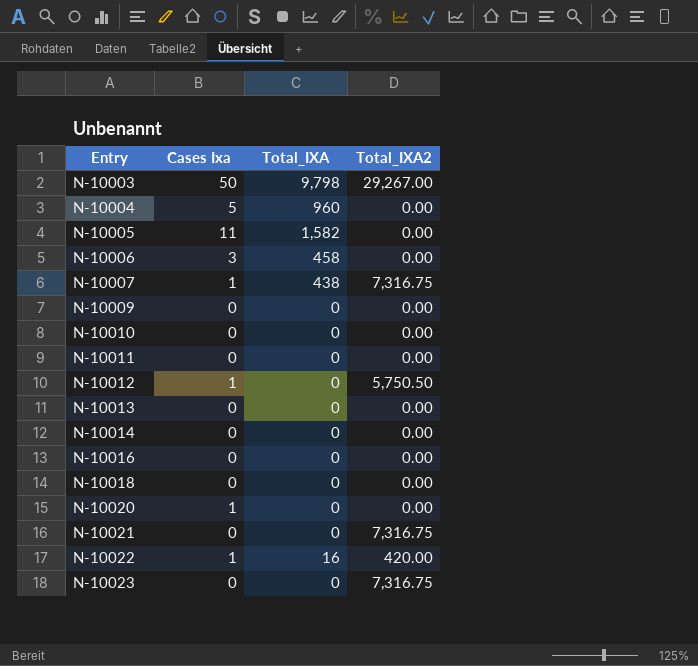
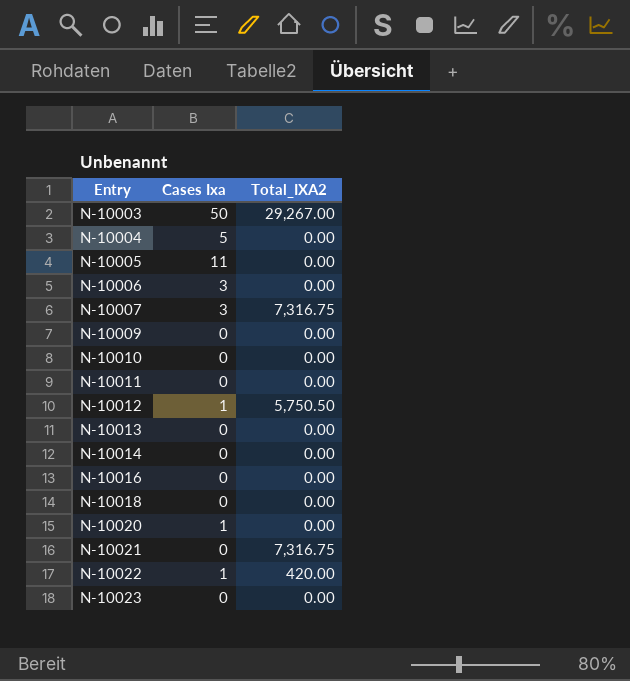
column Total_IXA | position: 3 -> none
N-10007 | Cases Ixa: 1 -> 3
N-10023 | Total_IXA2: 7,316.75 -> 0.00

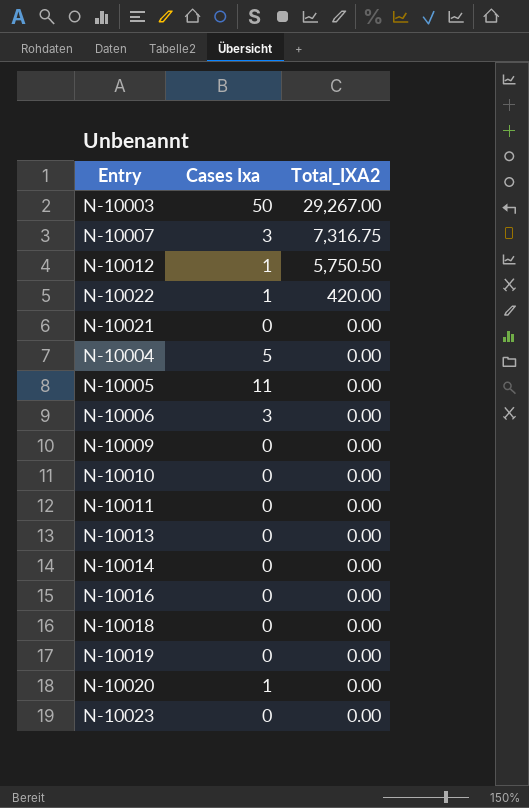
row order: Entry ascending -> Total_IXA2 descending
N-10021 | Total_IXA2: 7,316.75 -> 0.00
row N-10019: none -> 0 | 0.00

